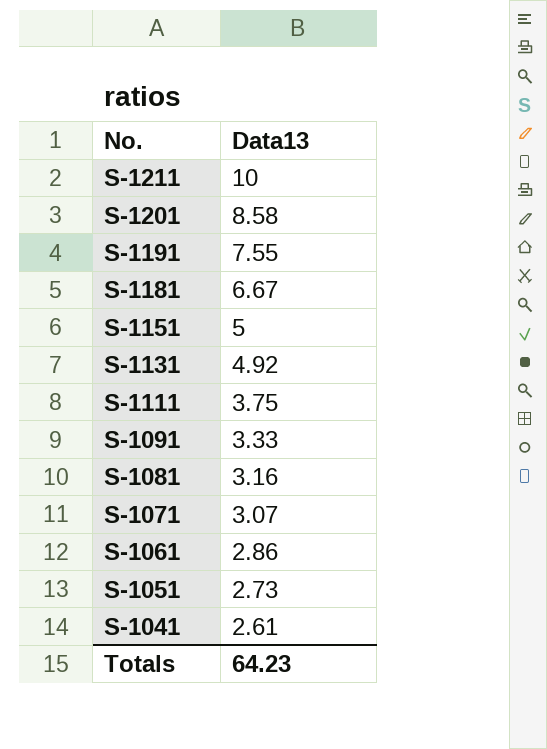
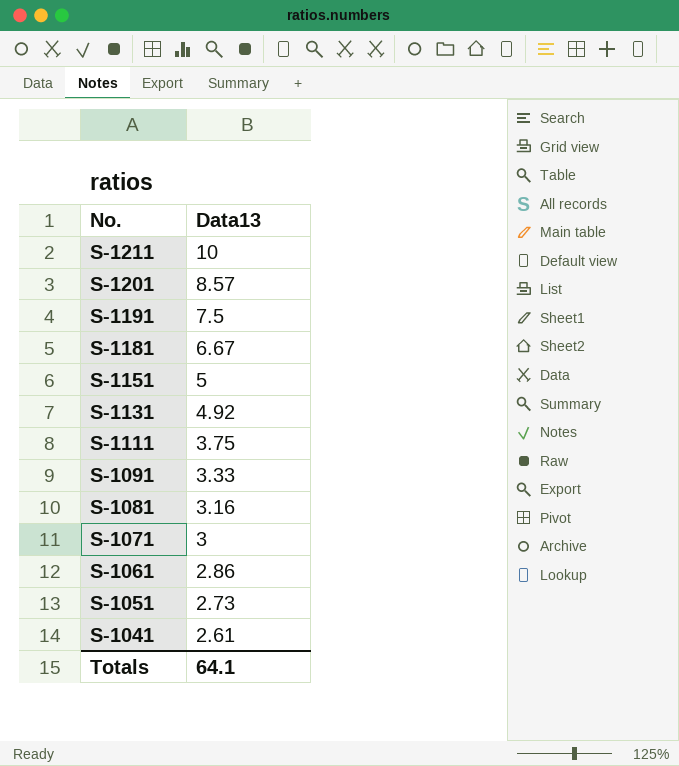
S-1201 | Data13: 8.58 -> 8.57
S-1191 | Data13: 7.55 -> 7.5
S-1071 | Data13: 3.07 -> 3
Totals | Data13: 64.23 -> 64.1

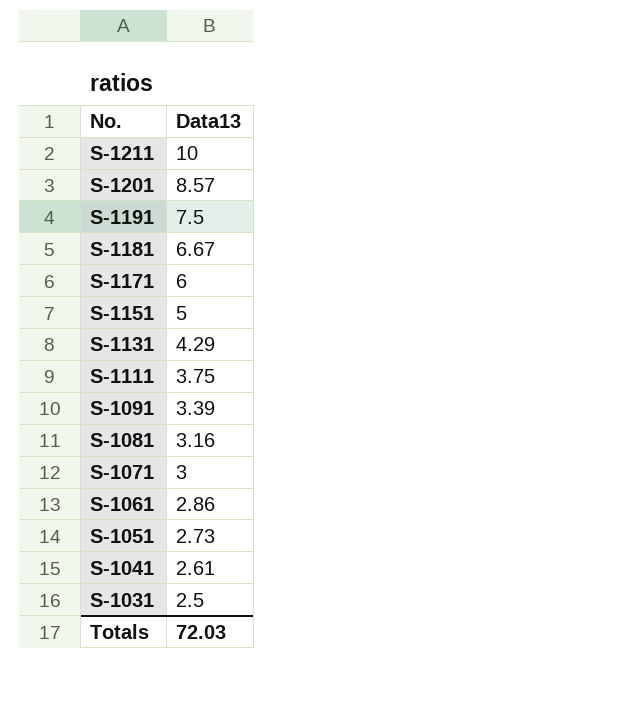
row S-1171: none -> 6
S-1131 | Data13: 4.92 -> 4.29
S-1091 | Data13: 3.33 -> 3.39
row S-1031: none -> 2.5
Totals | Data13: 64.1 -> 72.03

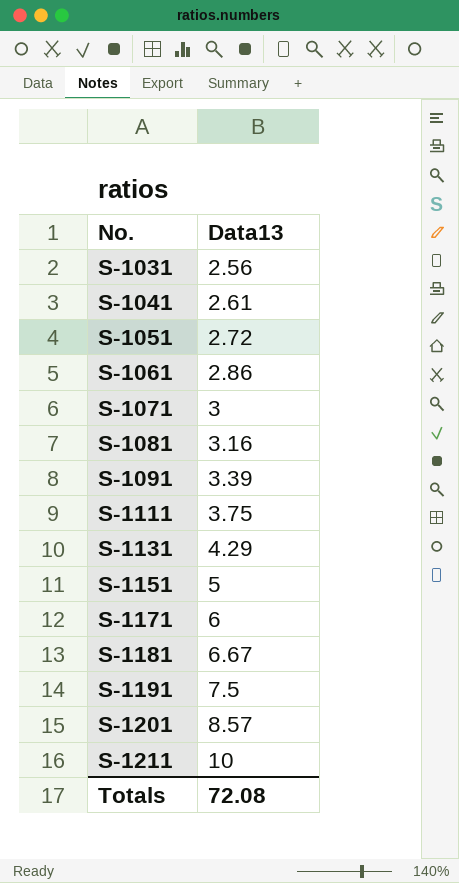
row order: No. descending -> No. ascending
S-1031 | Data13: 2.5 -> 2.56
S-1051 | Data13: 2.73 -> 2.72
Totals | Data13: 72.03 -> 72.08

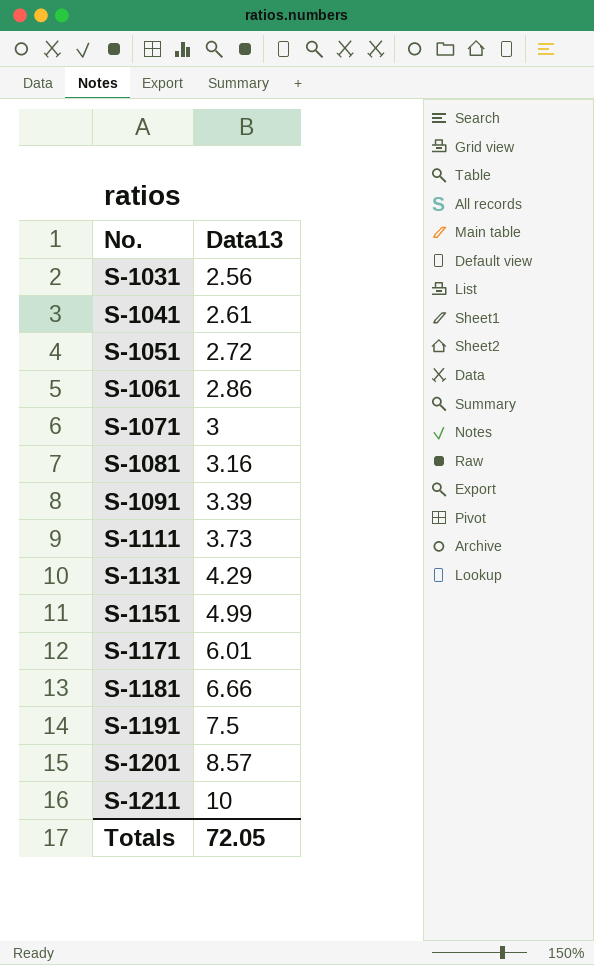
S-1111 | Data13: 3.75 -> 3.73
S-1151 | Data13: 5 -> 4.99
S-1171 | Data13: 6 -> 6.01
S-1181 | Data13: 6.67 -> 6.66
Totals | Data13: 72.08 -> 72.05

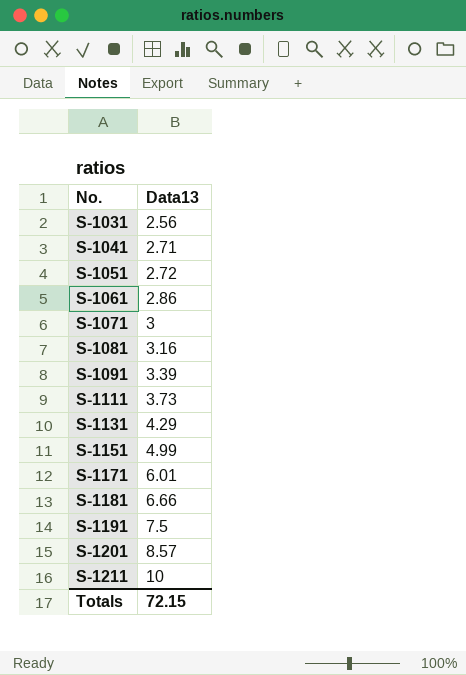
S-1041 | Data13: 2.61 -> 2.71
Totals | Data13: 72.05 -> 72.15

